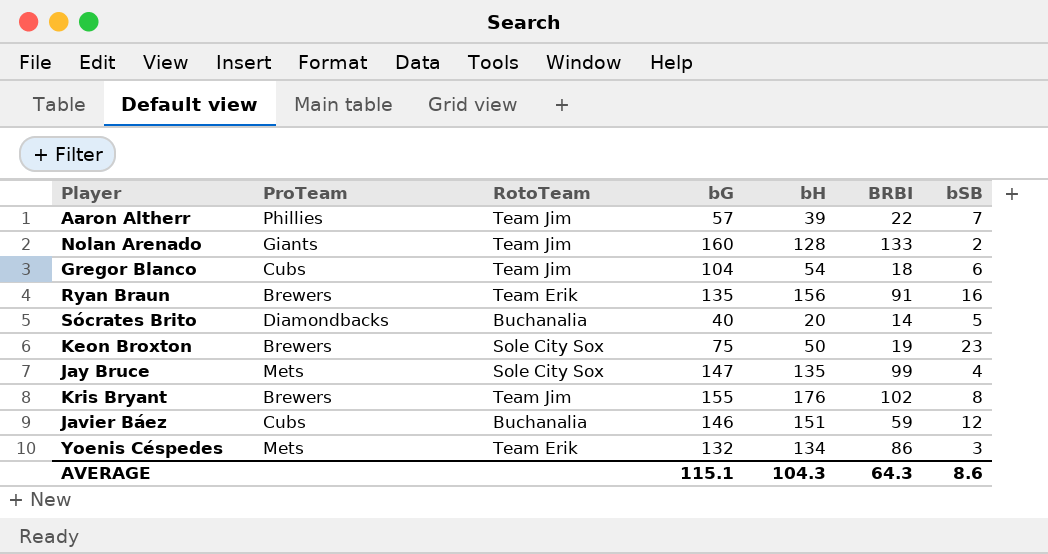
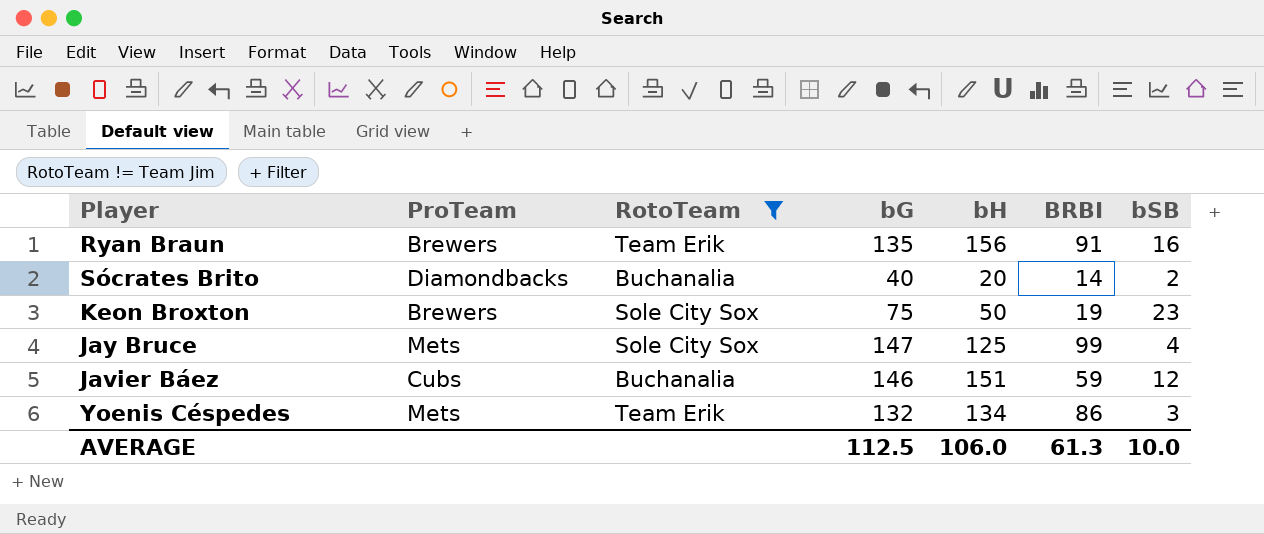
filter: none -> RotoTeam != Team Jim
Sócrates Brito | bSB: 5 -> 2
Jay Bruce | bH: 135 -> 125
AVERAGE | bG: 115.1 -> 112.5
AVERAGE | bH: 104.3 -> 106.0
AVERAGE | BRBI: 64.3 -> 61.3
AVERAGE | bSB: 8.6 -> 10.0

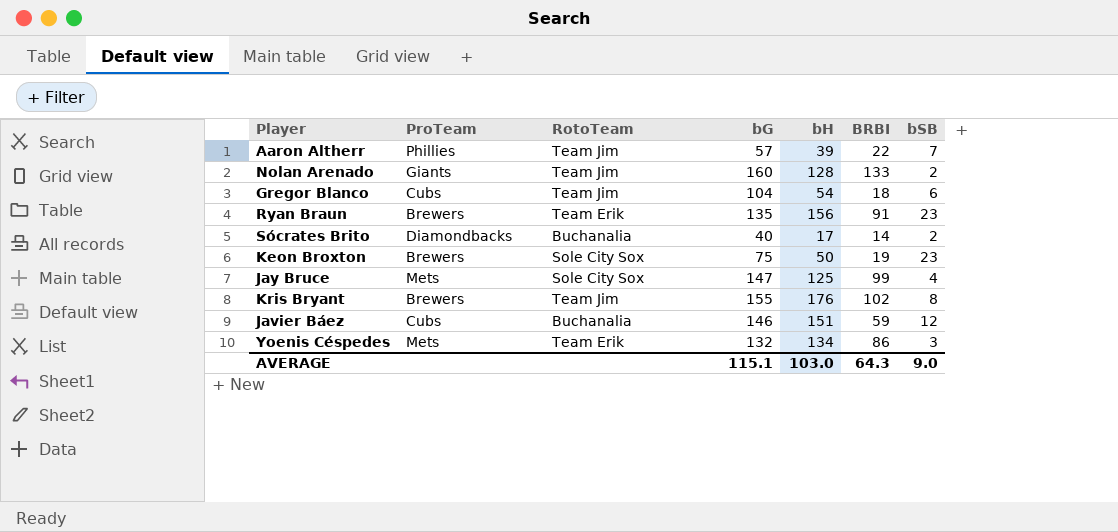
filter: RotoTeam != Team Jim -> none
Ryan Braun | bSB: 16 -> 23
Sócrates Brito | bH: 20 -> 17
AVERAGE | bG: 112.5 -> 115.1
AVERAGE | bH: 106.0 -> 103.0
AVERAGE | BRBI: 61.3 -> 64.3
AVERAGE | bSB: 10.0 -> 9.0

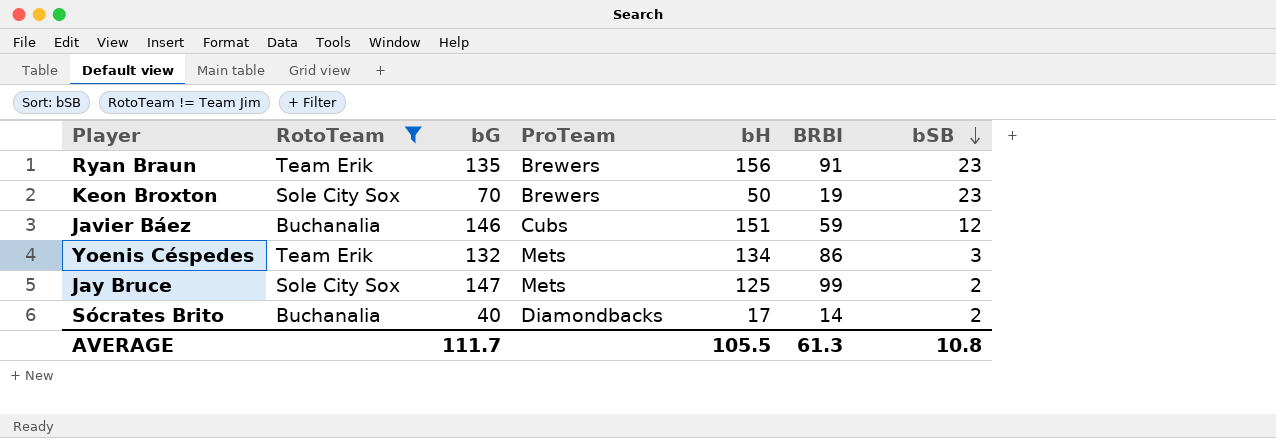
filter: none -> RotoTeam != Team Jim
row order: none -> bSB descending
column ProTeam | position: 2 -> 4
Keon Broxton | bG: 75 -> 70
Jay Bruce | bSB: 4 -> 2
AVERAGE | bG: 115.1 -> 111.7
AVERAGE | bH: 103.0 -> 105.5
AVERAGE | BRBI: 64.3 -> 61.3
AVERAGE | bSB: 9.0 -> 10.8

